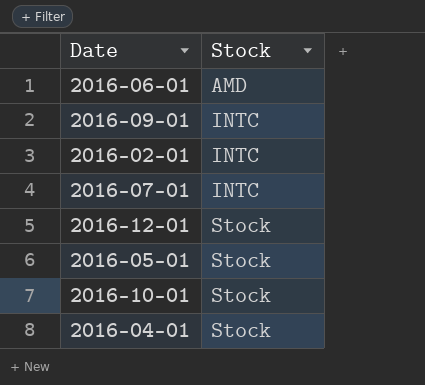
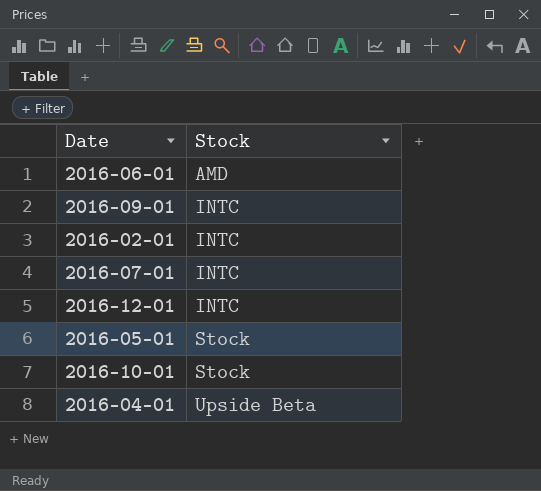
2016-12-01 | Stock: Stock -> INTC
2016-04-01 | Stock: Stock -> Upside Beta

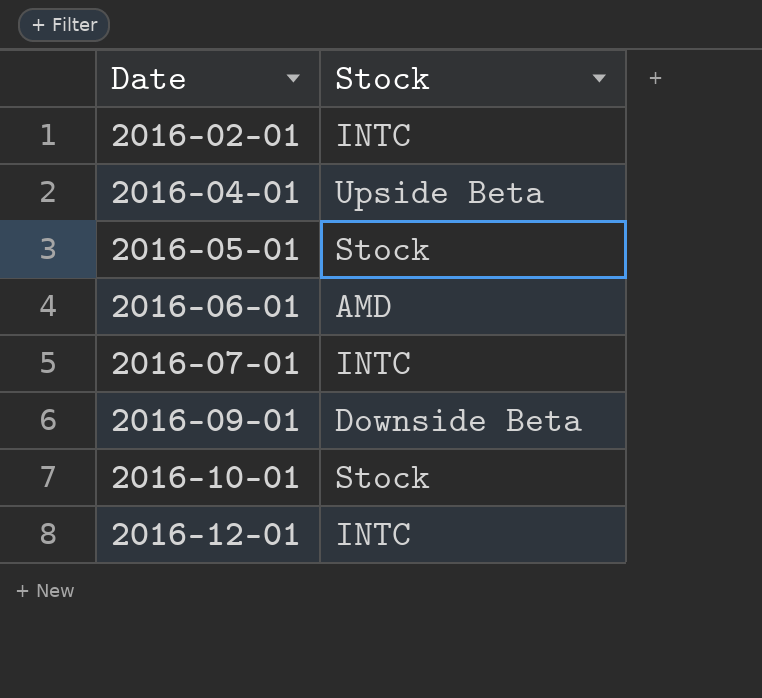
row order: Stock ascending -> Date ascending
2016-09-01 | Stock: INTC -> Downside Beta

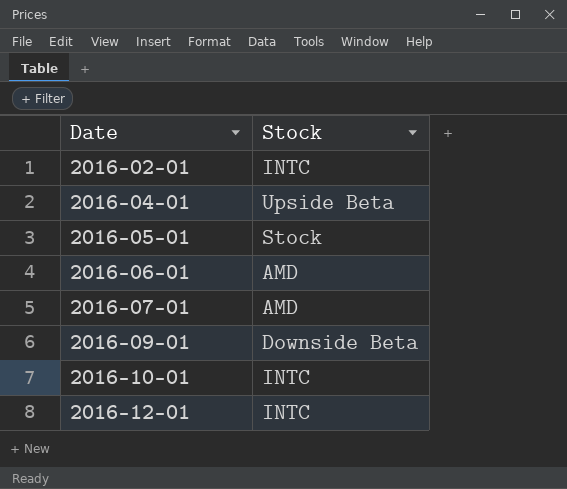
2016-07-01 | Stock: INTC -> AMD
2016-10-01 | Stock: Stock -> INTC

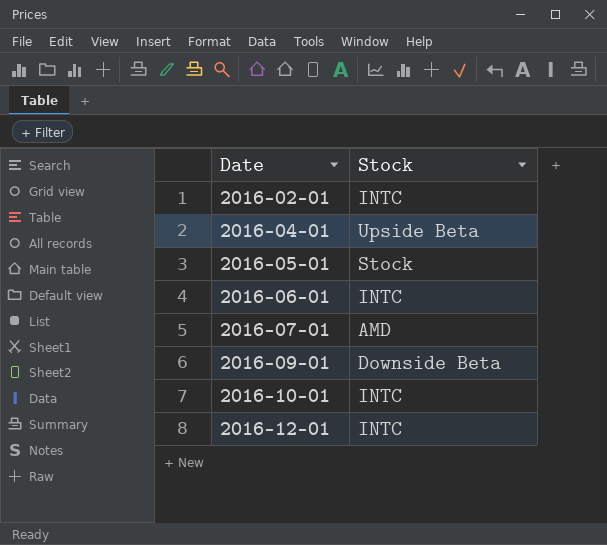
2016-06-01 | Stock: AMD -> INTC

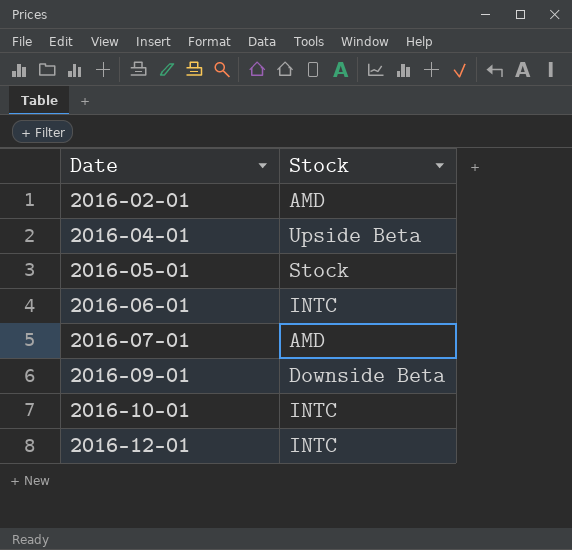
2016-02-01 | Stock: INTC -> AMD

